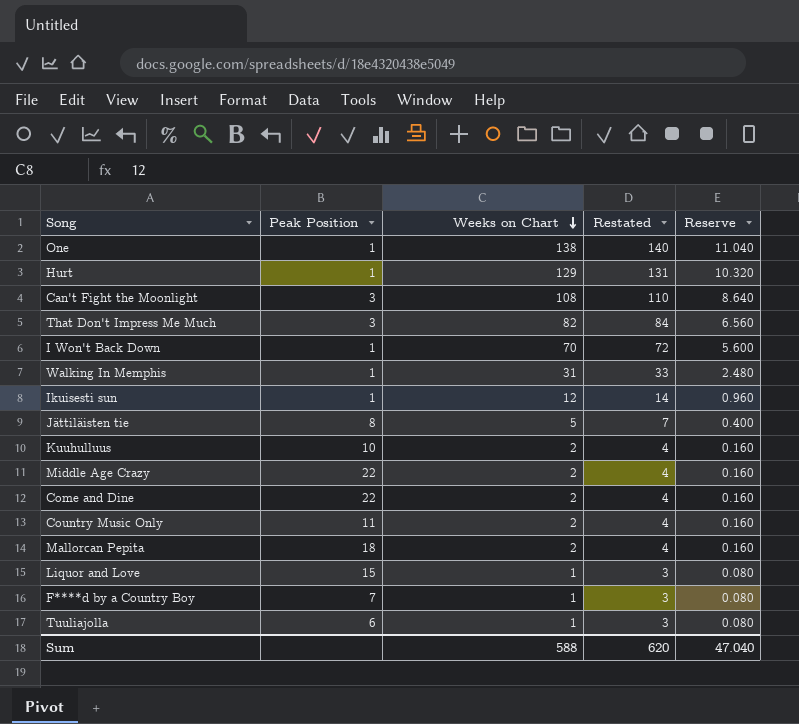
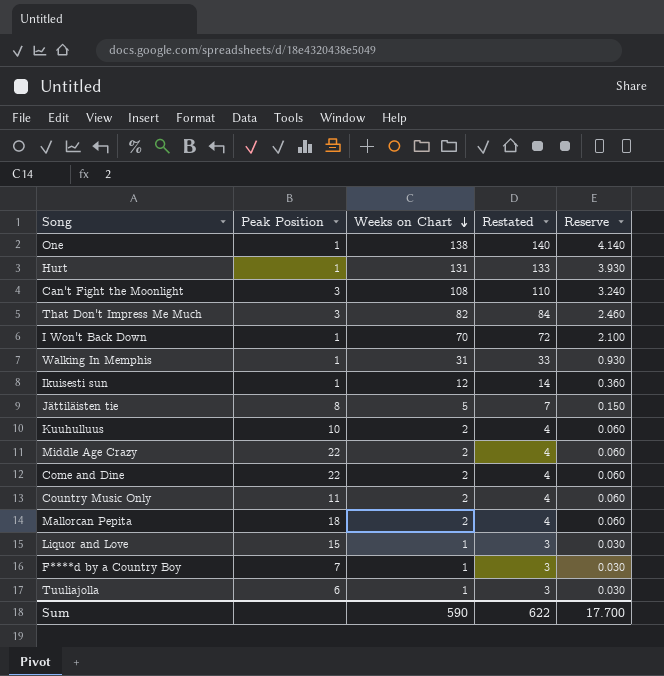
column Reserve | formula: [Weeks on Chart] * 0.08 -> [Weeks on Chart] * 0.03
Hurt | Weeks on Chart: 129 -> 131
Hurt | Restated: 131 -> 133
Sum | Weeks on Chart: 588 -> 590
Sum | Restated: 620 -> 622
Sum | Reserve: 47.040 -> 17.700

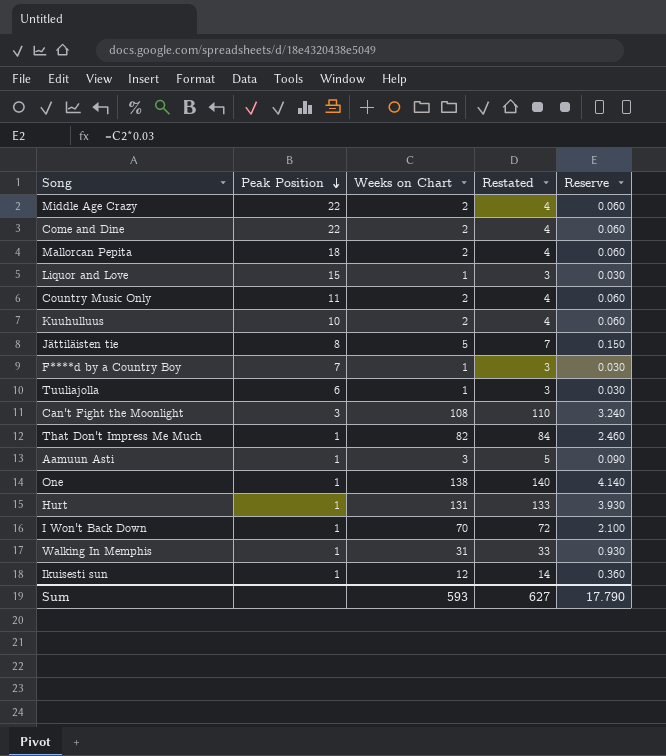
row order: Weeks on Chart descending -> Peak Position descending
That Don't Impress Me Much | Peak Position: 3 -> 1
row Aamuun Asti: none -> 1 | 3 | 5 | 0.090
Sum | Weeks on Chart: 590 -> 593
Sum | Restated: 622 -> 627
Sum | Reserve: 17.700 -> 17.790

